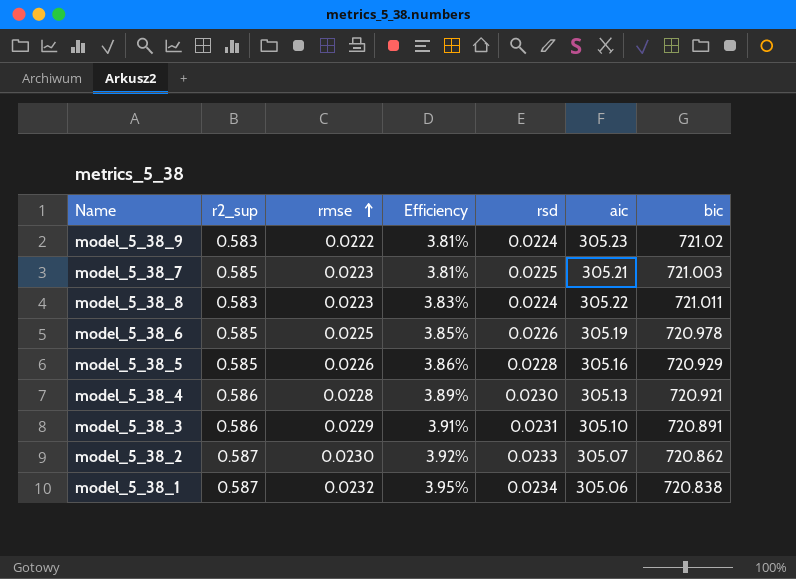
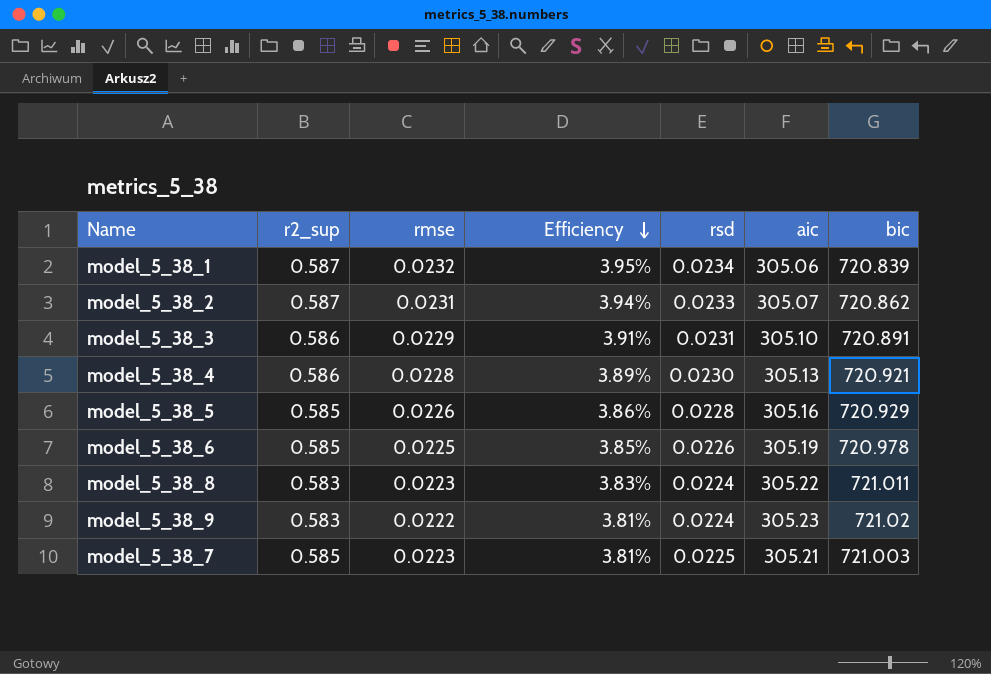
row order: rmse ascending -> Efficiency descending
model_5_38_1 | bic: 720.838 -> 720.839
model_5_38_2 | rmse: 0.0230 -> 0.0231
model_5_38_2 | Efficiency: 3.92% -> 3.94%

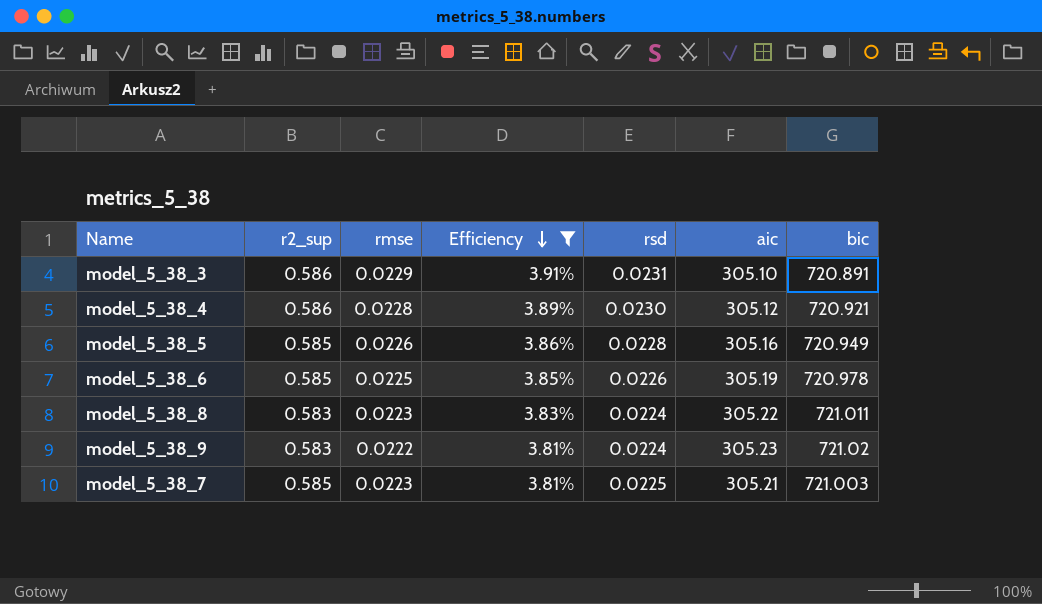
filter: none -> Efficiency <= 3.91%
model_5_38_4 | aic: 305.13 -> 305.12
model_5_38_5 | bic: 720.929 -> 720.949

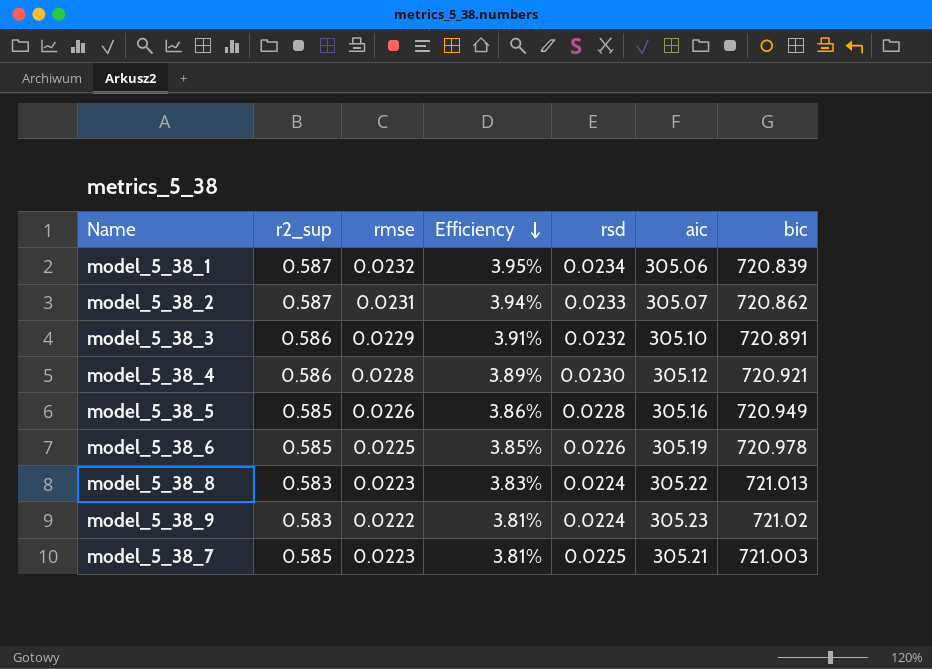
filter: Efficiency <= 3.91% -> none
model_5_38_3 | rsd: 0.0231 -> 0.0232
model_5_38_8 | bic: 721.011 -> 721.013

